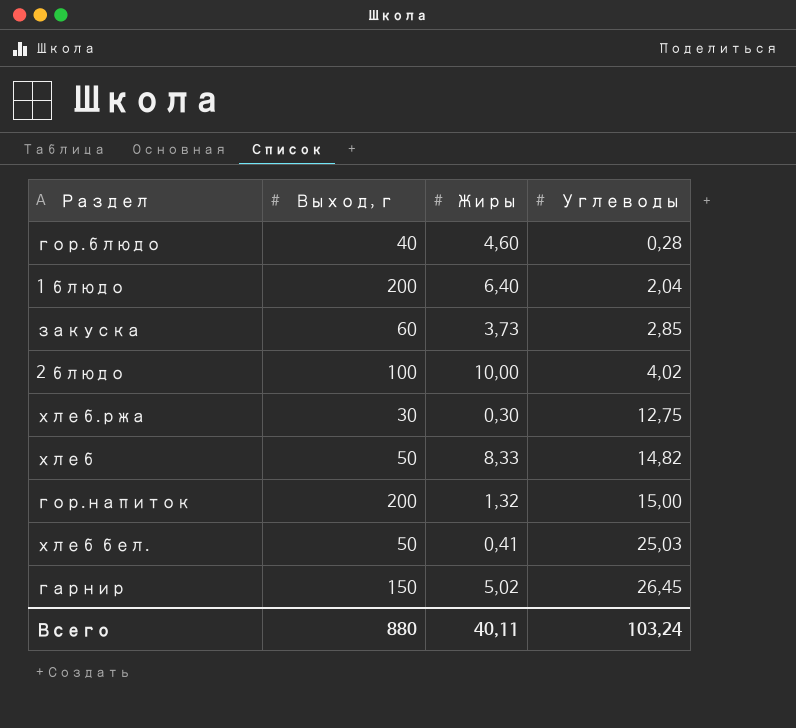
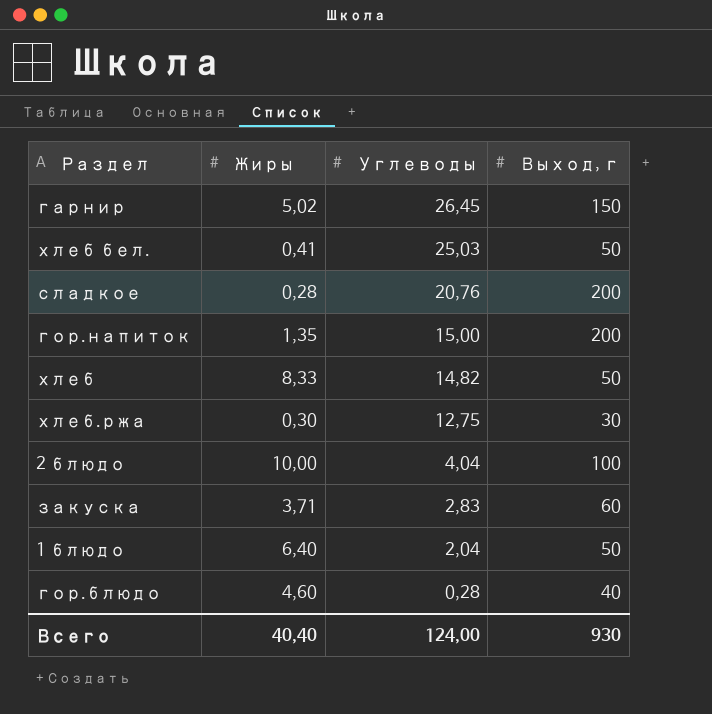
row order: Углеводы ascending -> Углеводы descending
column Выход, г | position: 2 -> 4
row сладкое: none -> 0,28 | 20,76 | 200
гор.напиток | Жиры: 1,32 -> 1,35
2 блюдо | Углеводы: 4,02 -> 4,04
закуска | Жиры: 3,73 -> 3,71
закуска | Углеводы: 2,85 -> 2,83
1 блюдо | Выход, г: 200 -> 50
Всего | Жиры: 40,11 -> 40,40
Всего | Углеводы: 103,24 -> 124,00
Всего | Выход, г: 880 -> 930

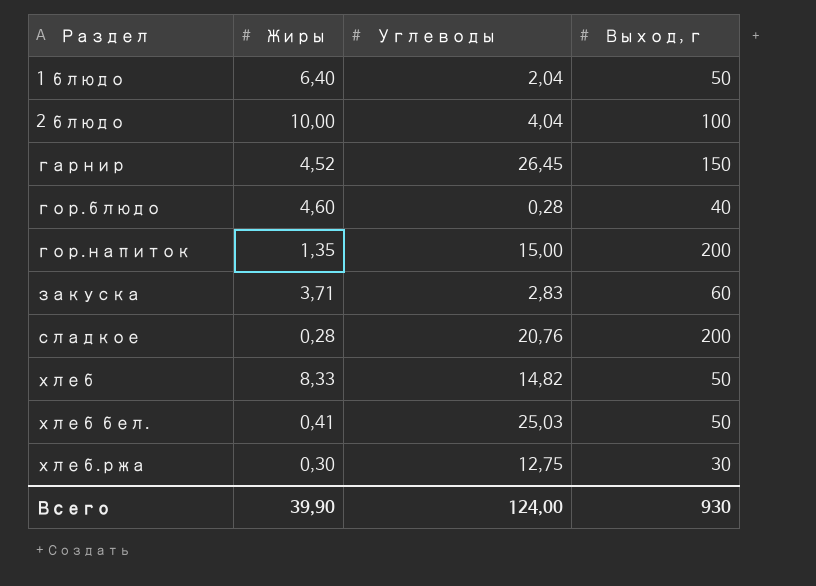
row order: Углеводы descending -> Раздел ascending
гарнир | Жиры: 5,02 -> 4,52
Всего | Жиры: 40,40 -> 39,90

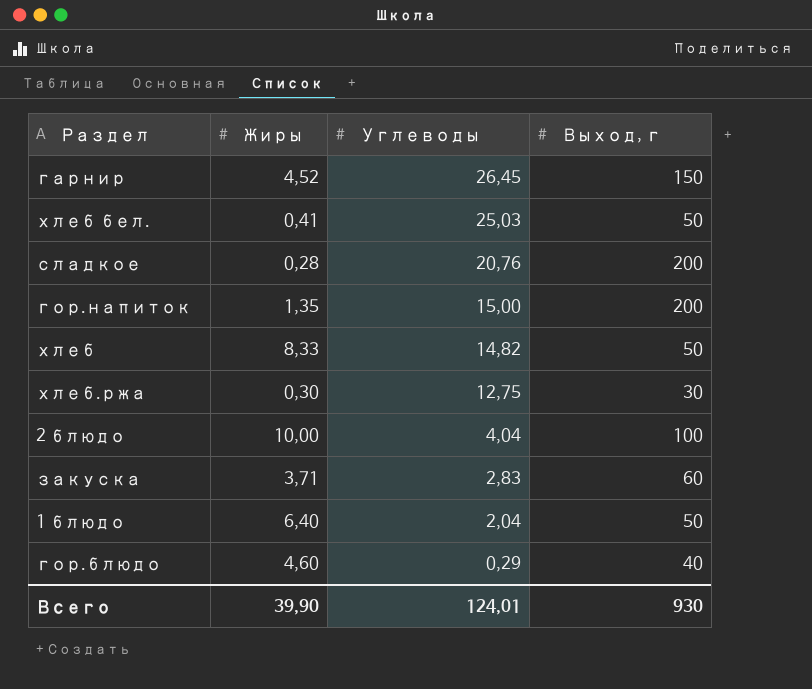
row order: Раздел ascending -> Углеводы descending
гор.блюдо | Углеводы: 0,28 -> 0,29
Всего | Углеводы: 124,00 -> 124,01

